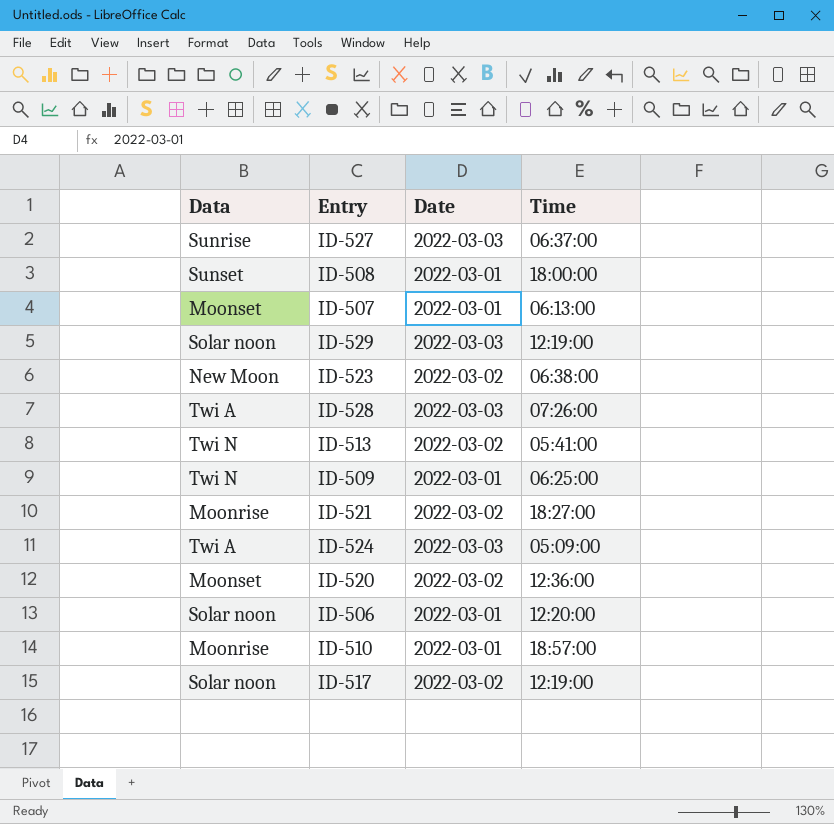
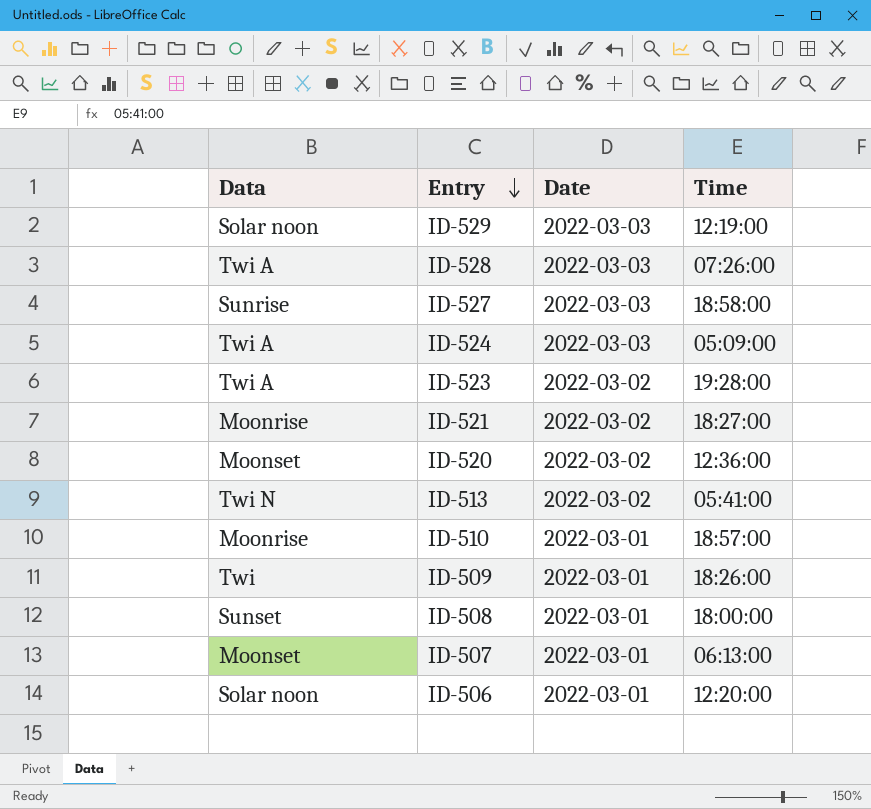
row order: none -> Entry descending
row ID-517: Solar noon | 2022-03-02 | 12:19:00 -> none
ID-527 | Time: 06:37:00 -> 18:58:00
ID-523 | Data: New Moon -> Twi A
ID-523 | Time: 06:38:00 -> 19:28:00
ID-509 | Data: Twi N -> Twi
ID-509 | Time: 06:25:00 -> 18:26:00

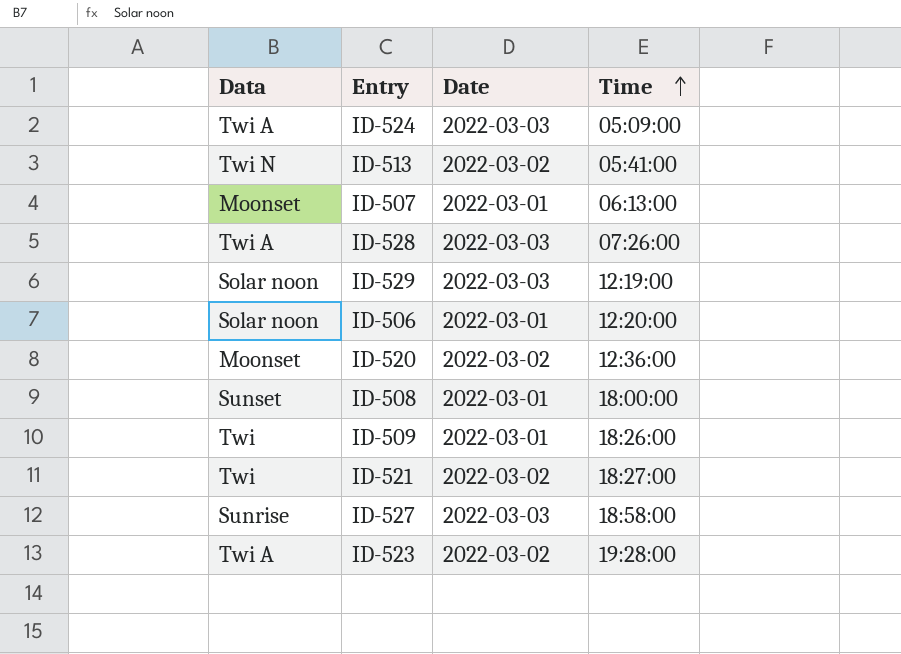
row order: Entry descending -> Time ascending
row ID-510: Moonrise | 2022-03-01 | 18:57:00 -> none
ID-521 | Data: Moonrise -> Twi

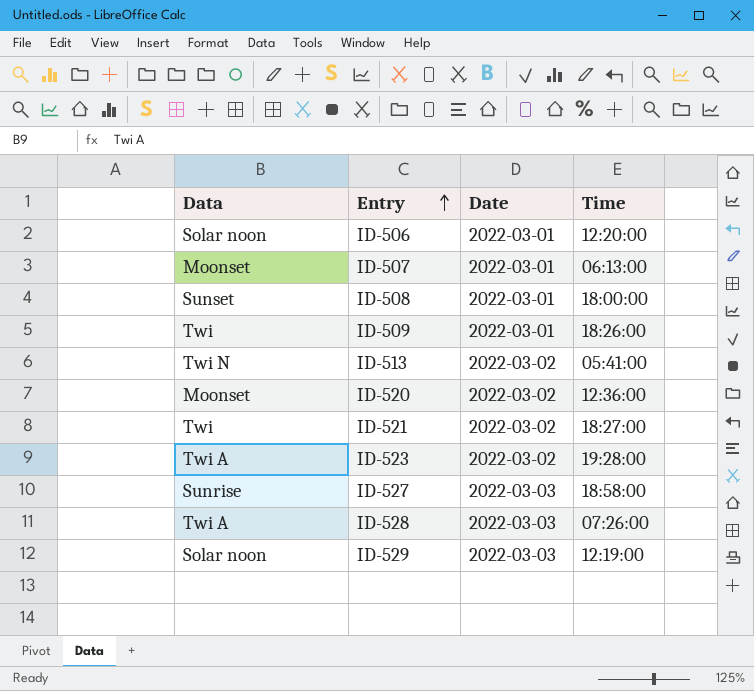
row order: Time ascending -> Entry ascending
row ID-524: Twi A | 2022-03-03 | 05:09:00 -> none

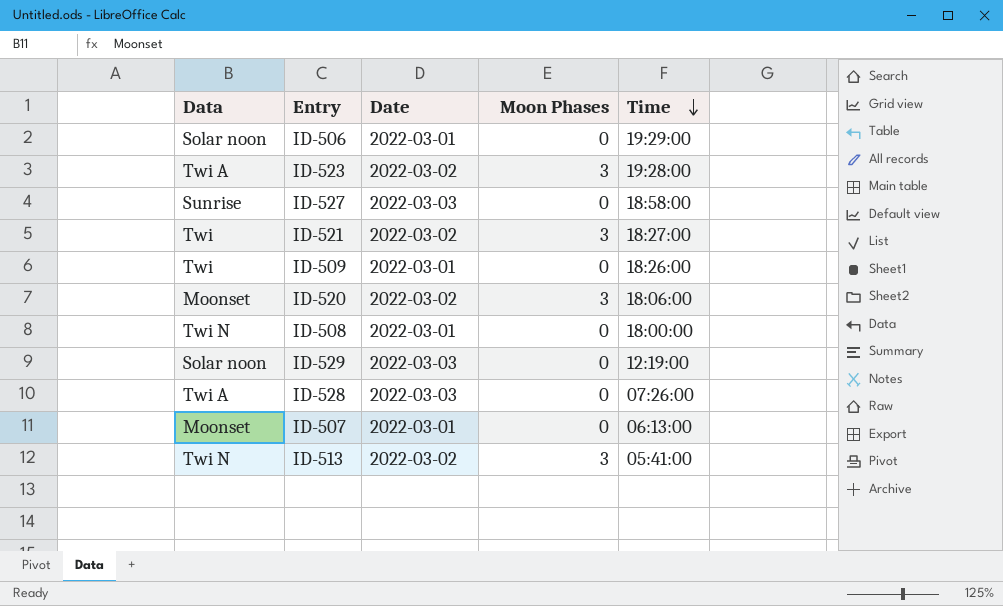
row order: Entry ascending -> Time descending
column Moon Phases | position: none -> 4
ID-506 | Time: 12:20:00 -> 19:29:00
ID-520 | Time: 12:36:00 -> 18:06:00
ID-508 | Data: Sunset -> Twi N

